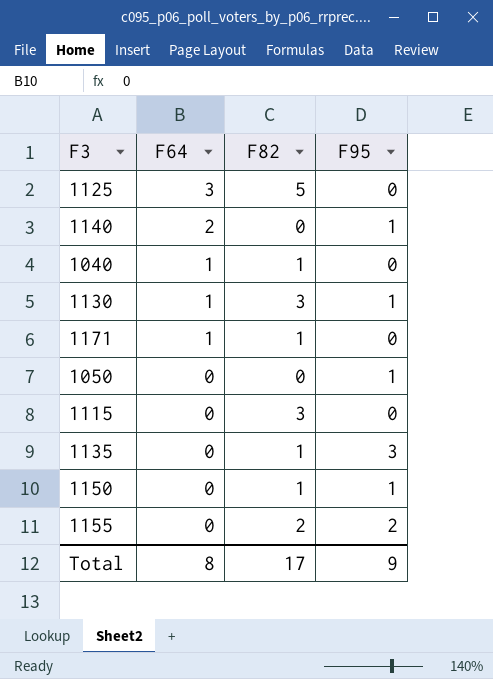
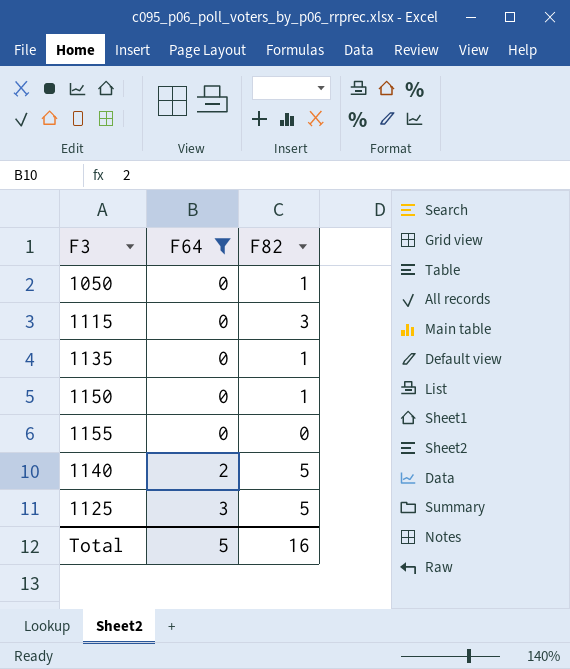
filter: none -> F64 != 1
row order: F64 descending -> F64 ascending
column F95 | position: 4 -> none
1050 | F82: 0 -> 1
1155 | F82: 2 -> 0
1140 | F82: 0 -> 5
Total | F64: 8 -> 5
Total | F82: 17 -> 16

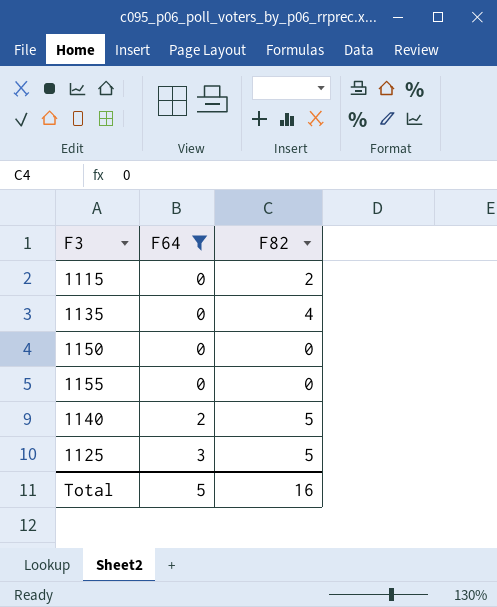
row 1050: 0 | 1 -> none
1115 | F82: 3 -> 2
1135 | F82: 1 -> 4
1150 | F82: 1 -> 0

